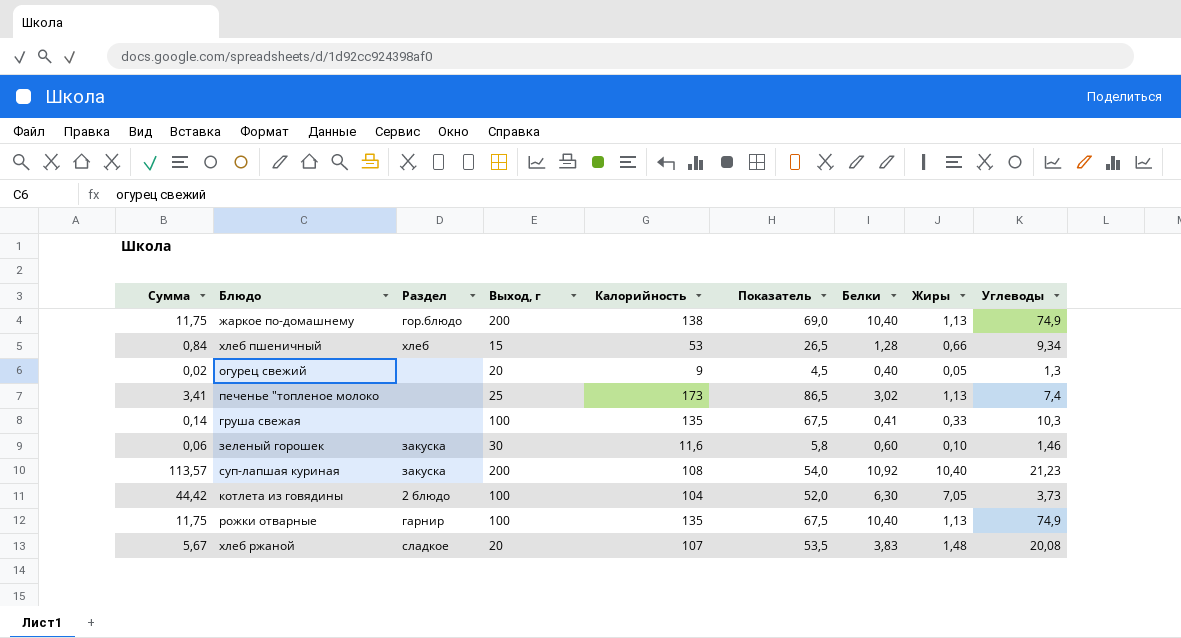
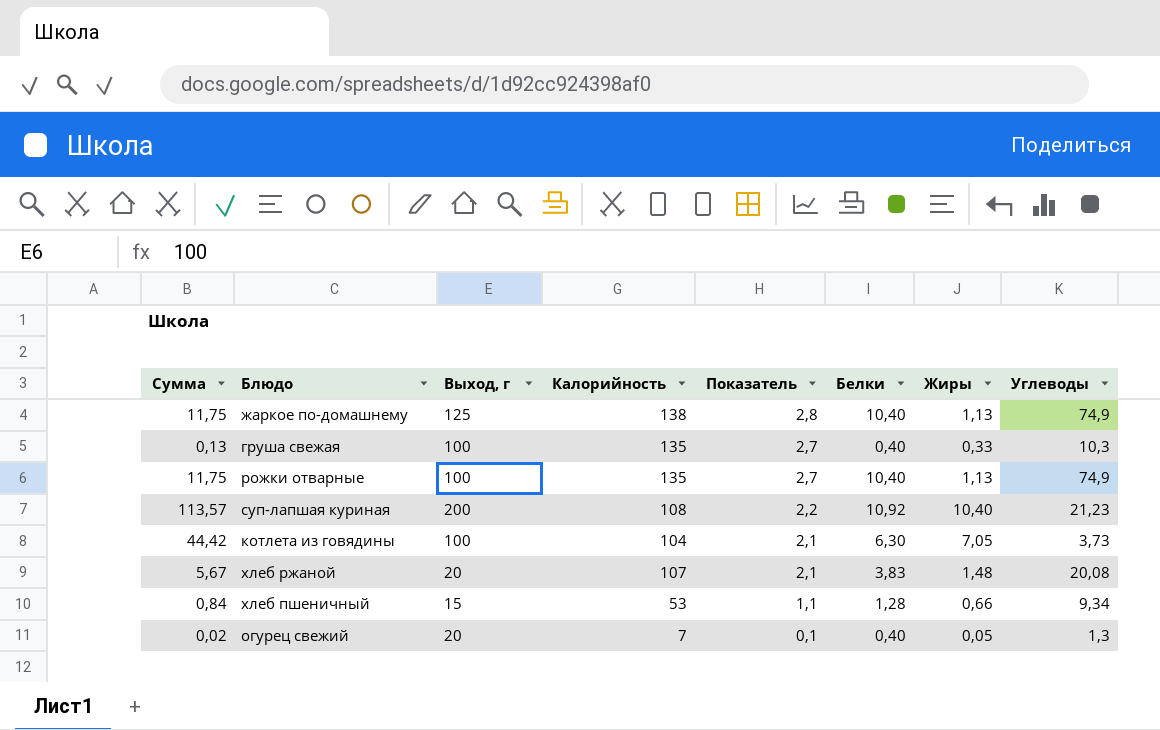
row order: none -> Показатель descending
column Раздел | position: 3 -> none
column Показатель | formula: [Калорийность] * 0,5 -> [Калорийность] * 0,02
row печенье "топленое молоко: 3,41 | none | 25 | 173 | 86,5 | 3,02 | 1,13 | 7,4 -> none
row зеленый горошек: 0,06 | закуска | 30 | 11,6 | 5,8 | 0,60 | 0,10 | 1,46 -> none
жаркое по-домашнему | Выход, г: 200 -> 125
груша свежая | Сумма: 0,14 -> 0,13
груша свежая | Белки: 0,41 -> 0,40
огурец свежий | Калорийность: 9 -> 7

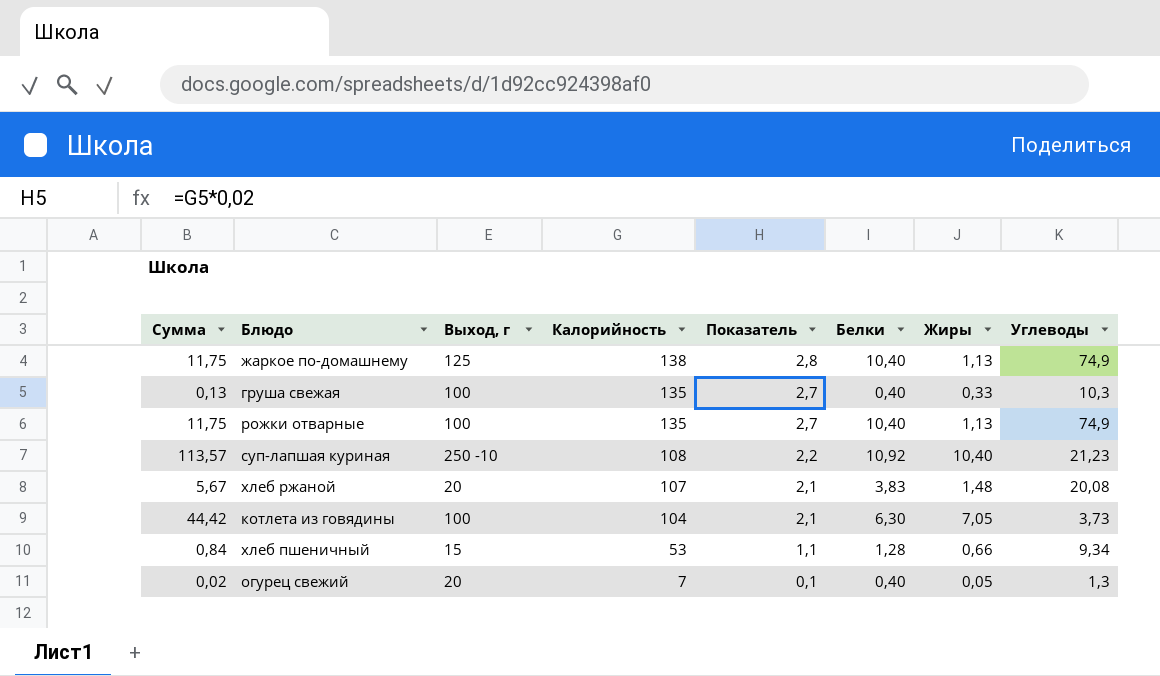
row order: Показатель descending -> Калорийность descending
суп-лапшая куриная | Выход, г: 200 -> 250 -10

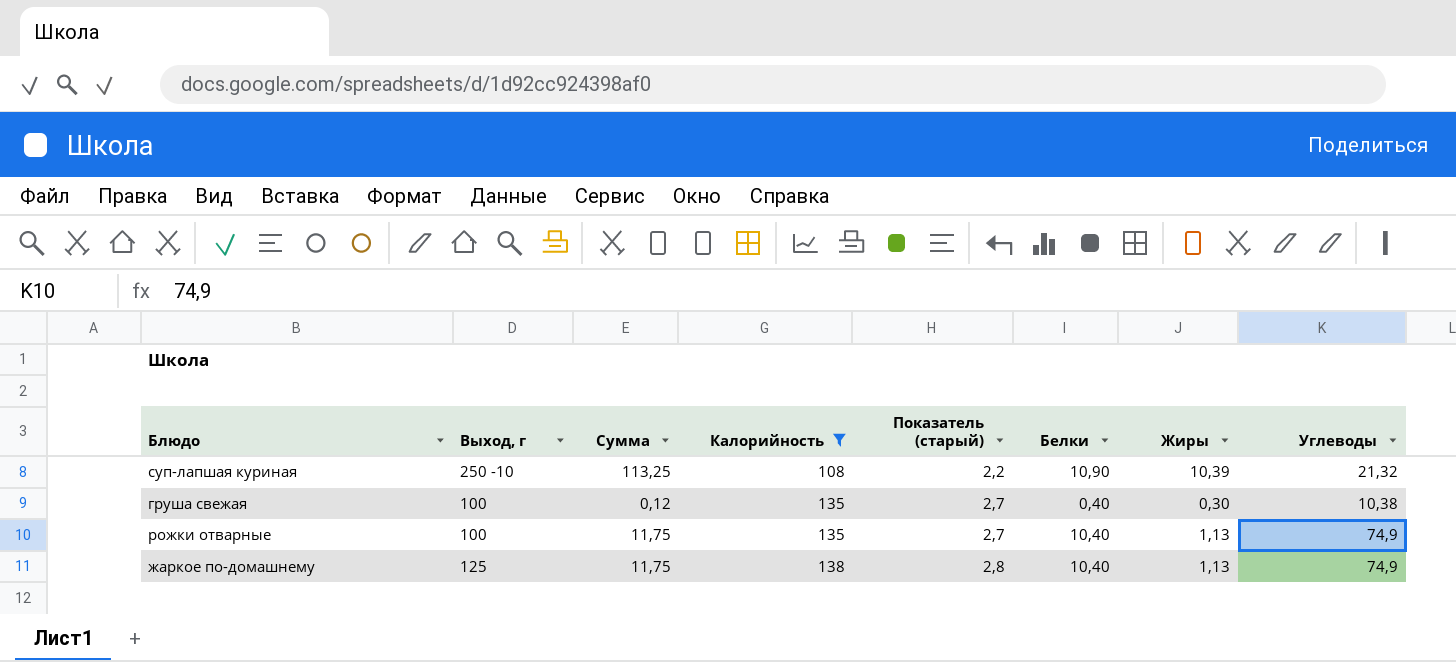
filter: none -> Калорийность >= 108
row order: Калорийность descending -> Калорийность ascending
column Сумма | position: 1 -> 3
column name: Показатель -> Показатель (старый)
суп-лапшая куриная | Сумма: 113,57 -> 113,25
суп-лапшая куриная | Белки: 10,92 -> 10,90
суп-лапшая куриная | Жиры: 10,40 -> 10,39
суп-лапшая куриная | Углеводы: 21,23 -> 21,32
груша свежая | Сумма: 0,13 -> 0,12
груша свежая | Жиры: 0,33 -> 0,30
груша свежая | Углеводы: 10,3 -> 10,38

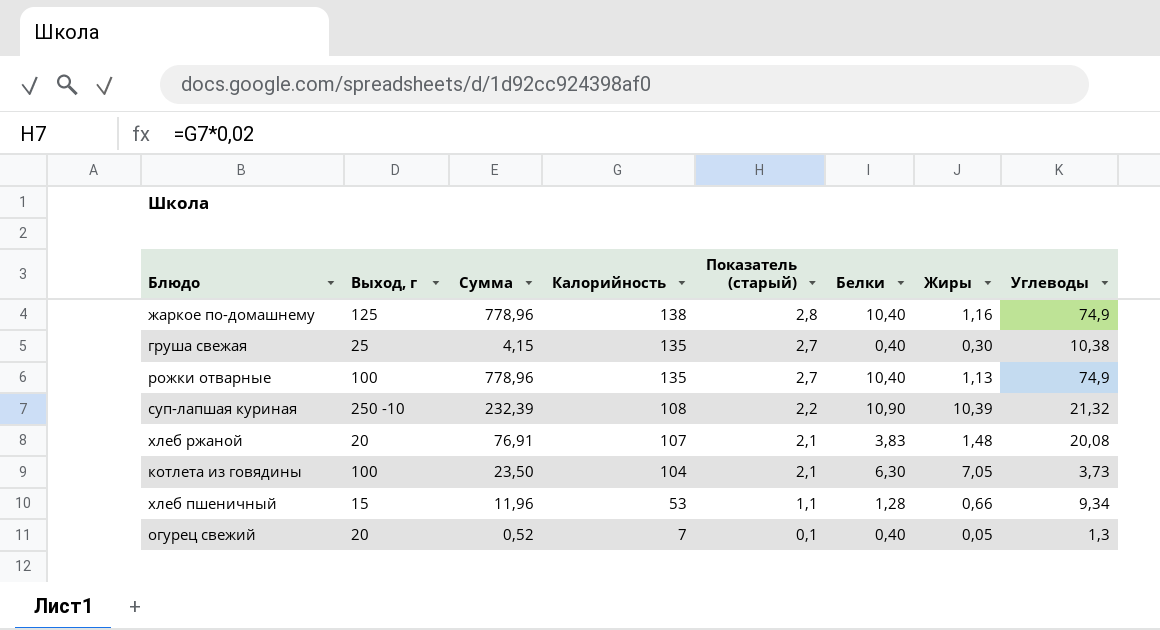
filter: Калорийность >= 108 -> none
row order: Калорийность ascending -> Калорийность descending
column Сумма | formula: [Белки] * [Жиры] -> [Белки] * [Углеводы]
жаркое по-домашнему | Жиры: 1,13 -> 1,16
груша свежая | Выход, г: 100 -> 25

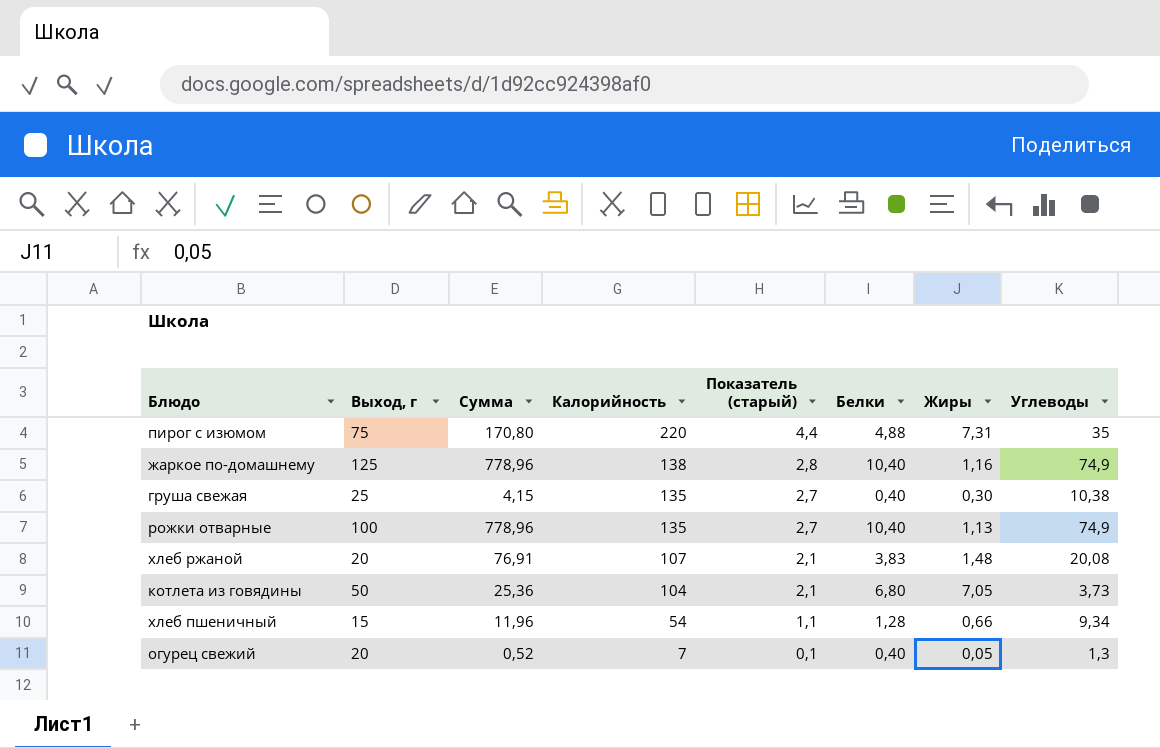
row суп-лапшая куриная: 250 -10 | 232,39 | 108 | 2,2 | 10,90 | 10,39 | 21,32 -> none
row пирог с изюмом: none -> 75 | 170,80 | 220 | 4,4 | 4,88 | 7,31 | 35
котлета из говядины | Выход, г: 100 -> 50
котлета из говядины | Сумма: 23,50 -> 25,36
котлета из говядины | Белки: 6,30 -> 6,80
хлеб пшеничный | Калорийность: 53 -> 54

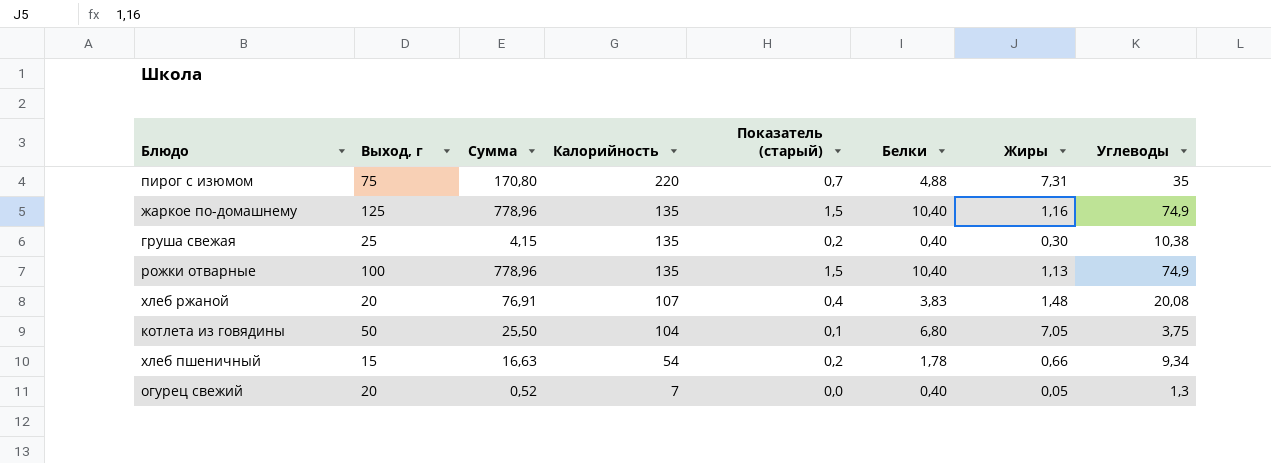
column Показатель (старый) | formula: [Калорийность] * 0,02 -> [Углеводы] * 0,02
жаркое по-домашнему | Калорийность: 138 -> 135
котлета из говядины | Сумма: 25,36 -> 25,50
котлета из говядины | Углеводы: 3,73 -> 3,75
хлеб пшеничный | Сумма: 11,96 -> 16,63
хлеб пшеничный | Белки: 1,28 -> 1,78

